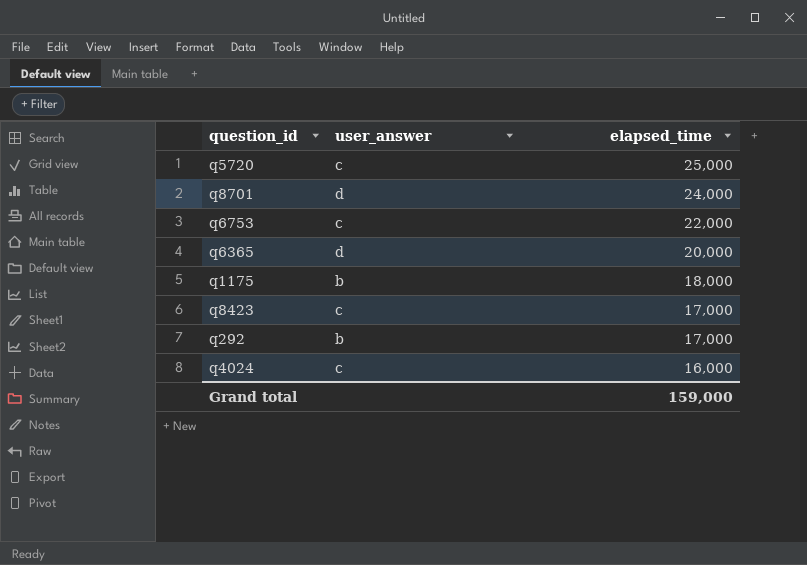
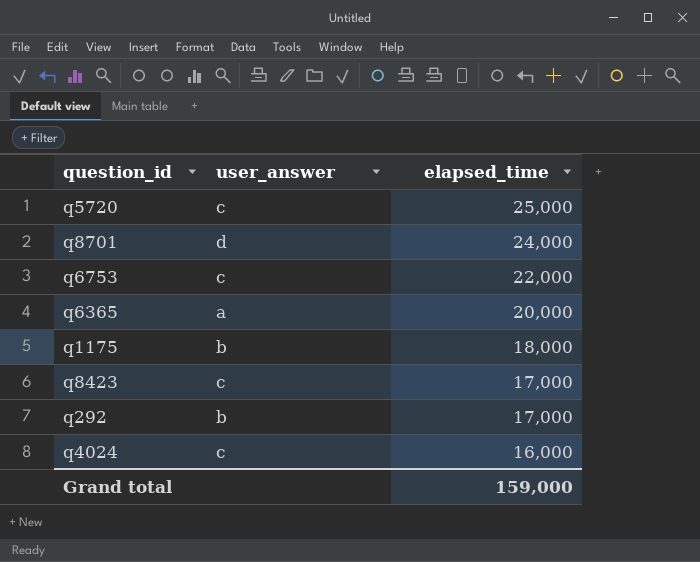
q6365 | user_answer: d -> a

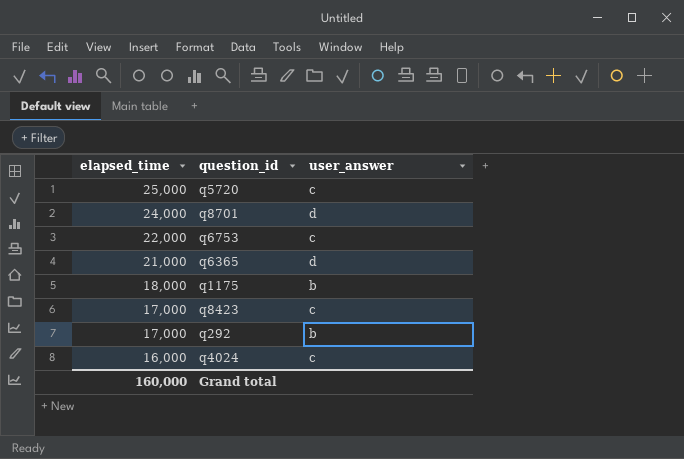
column elapsed_time | position: 3 -> 1
q6365 | elapsed_time: 20,000 -> 21,000
q6365 | user_answer: a -> d
Grand total | elapsed_time: 159,000 -> 160,000

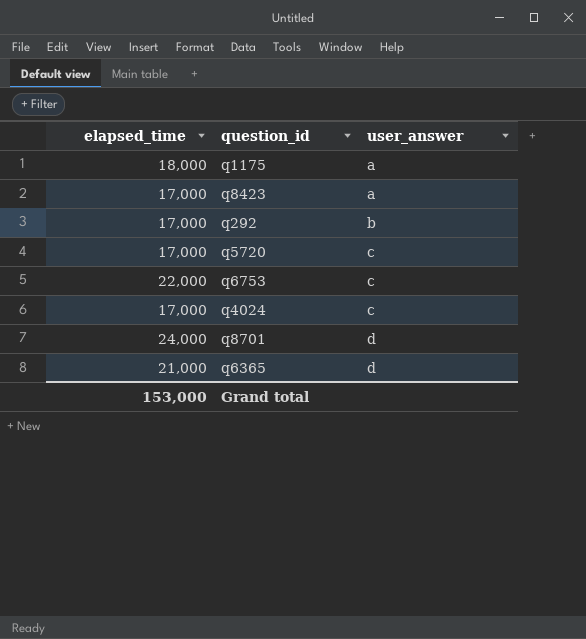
row order: elapsed_time descending -> user_answer ascending
q1175 | user_answer: b -> a
q8423 | user_answer: c -> a
q5720 | elapsed_time: 25,000 -> 17,000
q4024 | elapsed_time: 16,000 -> 17,000
Grand total | elapsed_time: 160,000 -> 153,000

